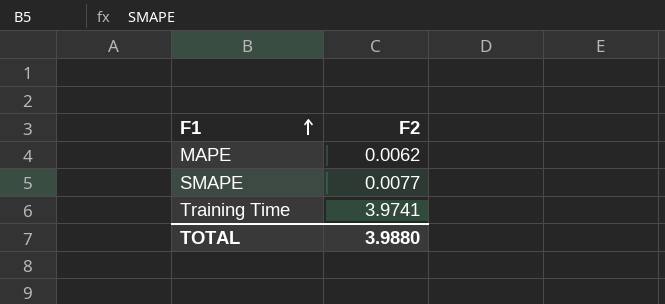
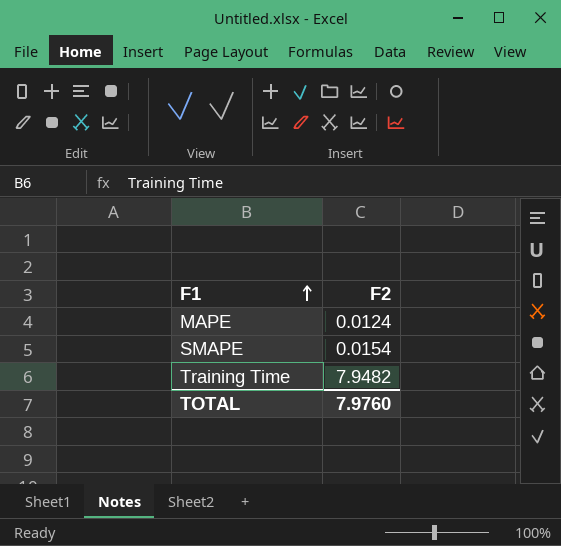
MAPE | F2: 0.0062 -> 0.0124
SMAPE | F2: 0.0077 -> 0.0154
Training Time | F2: 3.9741 -> 7.9482
TOTAL | F2: 3.9880 -> 7.9760

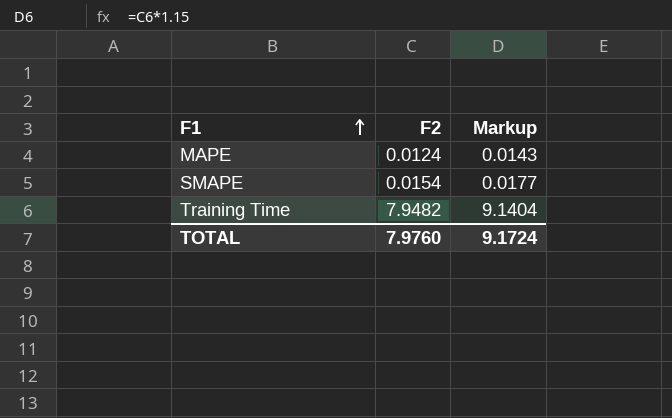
column Markup | formula: none -> [F2] * 1.15

